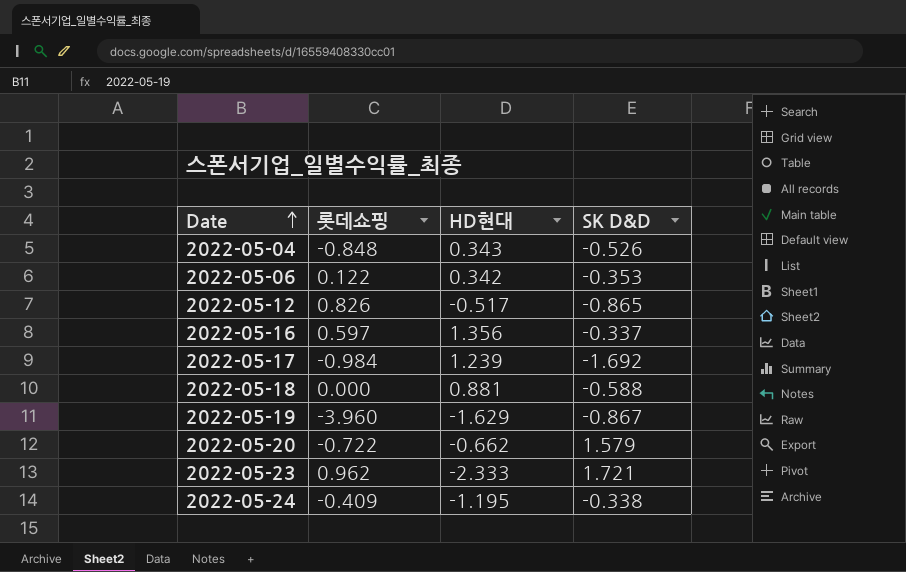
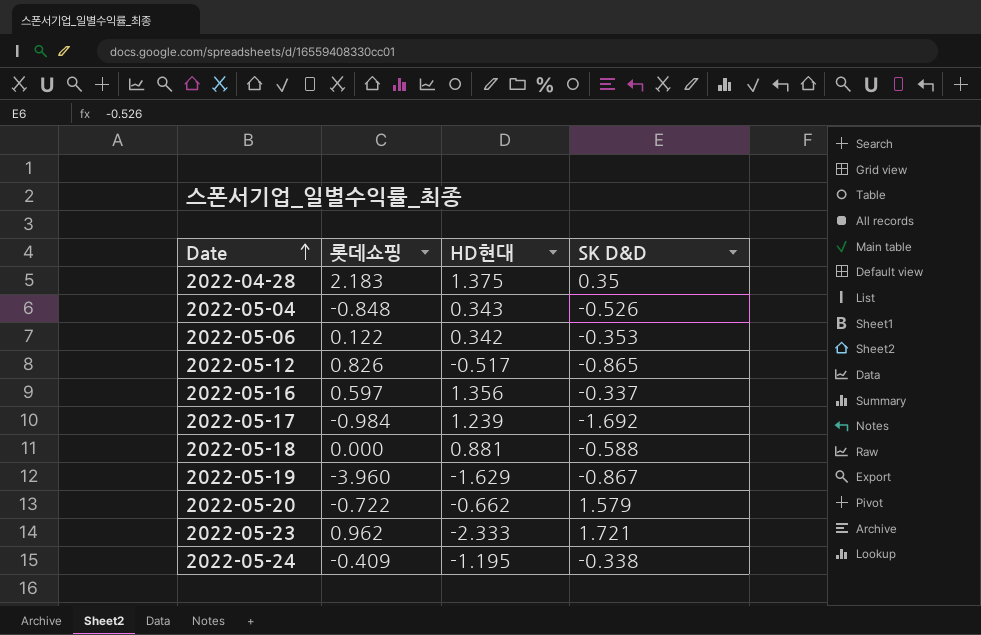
row 2022-04-28: none -> 2.183 | 1.375 | 0.35

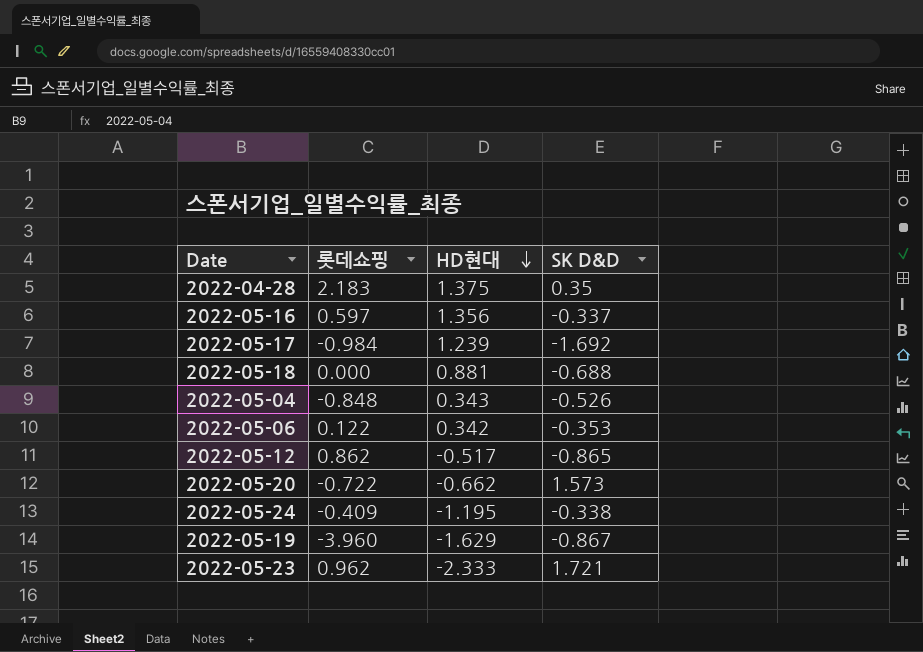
row order: Date ascending -> HD현대 descending
2022-05-18 | SK D&D: -0.588 -> -0.688
2022-05-12 | 롯데쇼핑: 0.826 -> 0.862
2022-05-20 | SK D&D: 1.579 -> 1.573

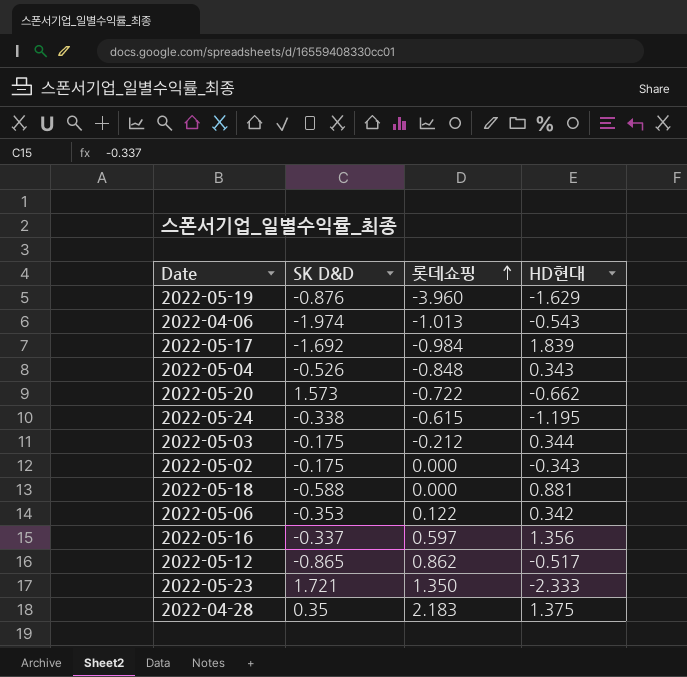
row order: HD현대 descending -> 롯데쇼핑 ascending
column SK D&D | position: 4 -> 2
2022-05-19 | SK D&D: -0.867 -> -0.876
row 2022-04-06: none -> -1.974 | -1.013 | -0.543
2022-05-17 | HD현대: 1.239 -> 1.839
2022-05-24 | 롯데쇼핑: -0.409 -> -0.615
row 2022-05-03: none -> -0.175 | -0.212 | 0.344
row 2022-05-02: none -> -0.175 | 0.000 | -0.343
2022-05-18 | SK D&D: -0.688 -> -0.588
2022-05-23 | 롯데쇼핑: 0.962 -> 1.350

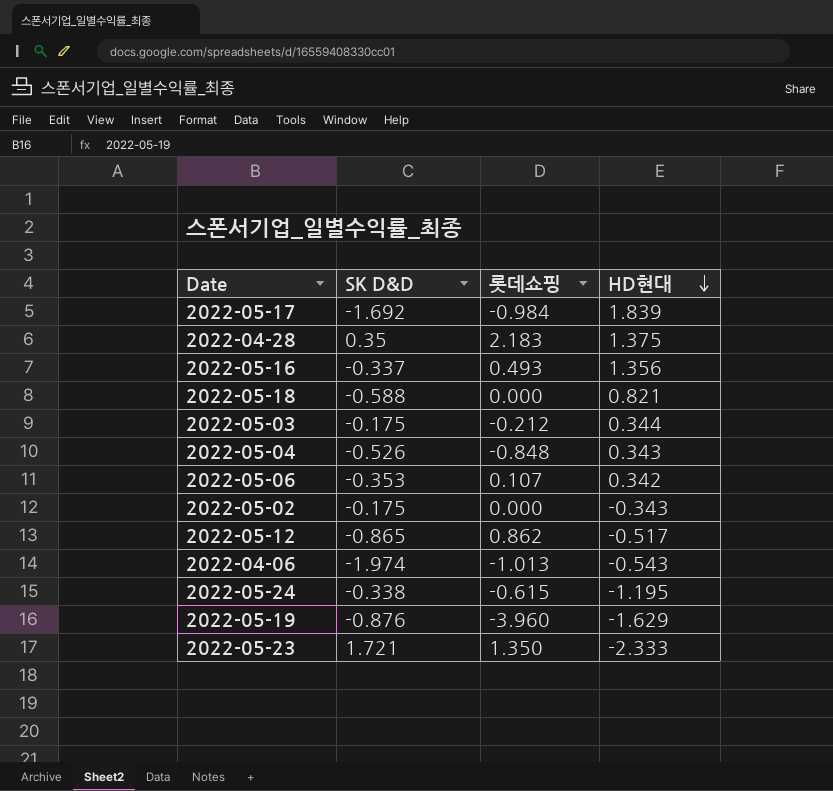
row order: 롯데쇼핑 ascending -> HD현대 descending
row 2022-05-20: 1.573 | -0.722 | -0.662 -> none
2022-05-16 | 롯데쇼핑: 0.597 -> 0.493
2022-05-18 | HD현대: 0.881 -> 0.821
2022-05-06 | 롯데쇼핑: 0.122 -> 0.107

